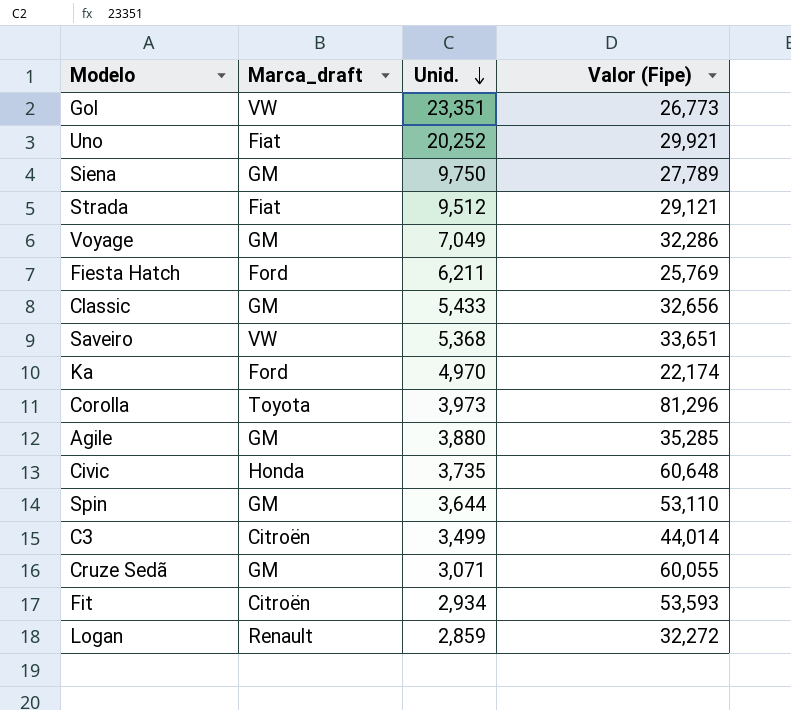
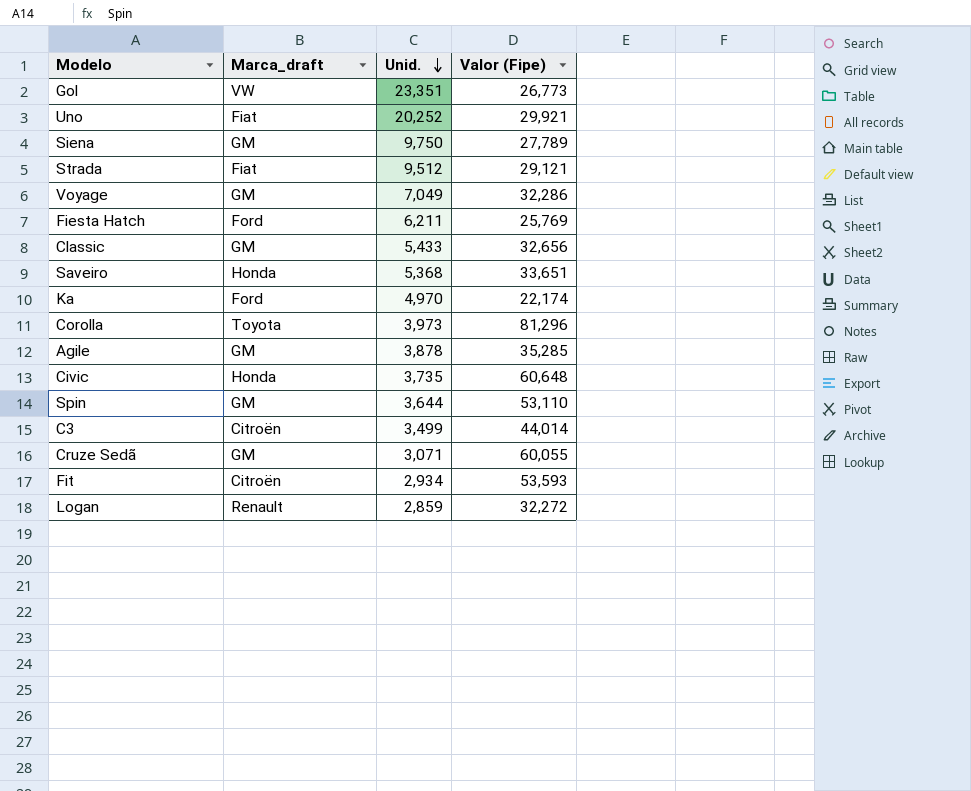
Saveiro | Marca_draft: VW -> Honda
Agile | Unid.: 3,880 -> 3,878

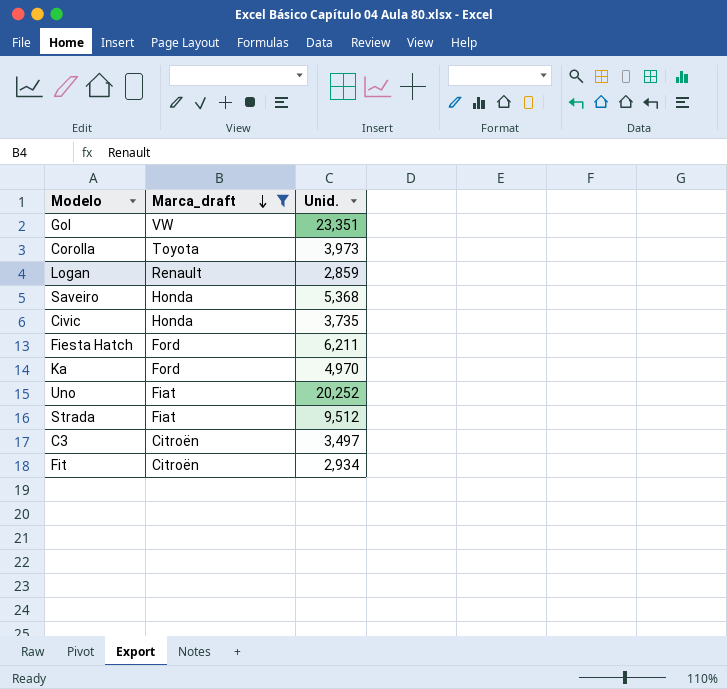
filter: none -> Marca_draft != GM
row order: Unid. descending -> Marca_draft descending
column Valor (Fipe) | position: 4 -> none
C3 | Unid.: 3,499 -> 3,497

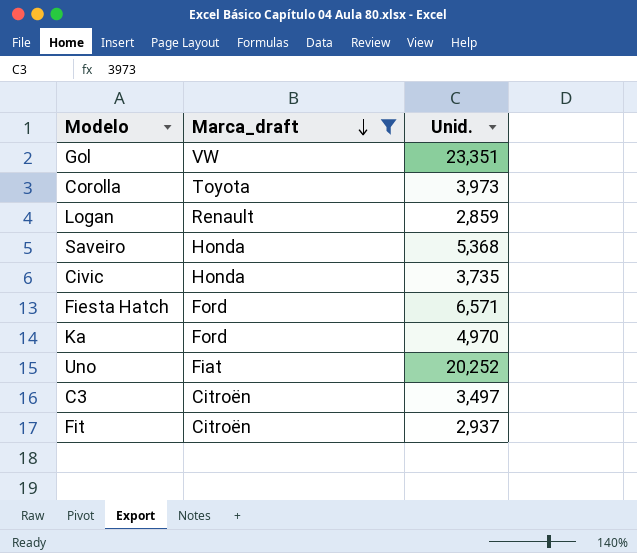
row Strada: Fiat | 9,512 -> none
Fiesta Hatch | Unid.: 6,211 -> 6,571
Fit | Unid.: 2,934 -> 2,937

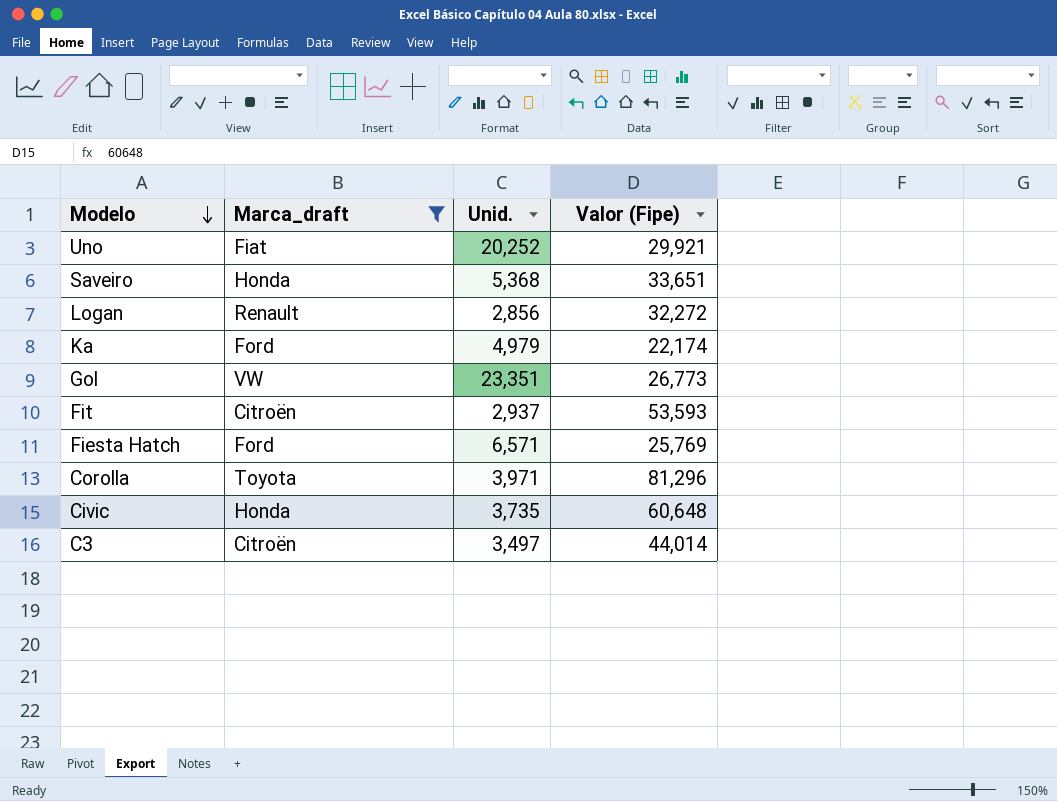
row order: Marca_draft descending -> Modelo descending
column Valor (Fipe) | position: none -> 4
Logan | Unid.: 2,859 -> 2,856
Ka | Unid.: 4,970 -> 4,979
Corolla | Unid.: 3,973 -> 3,971

